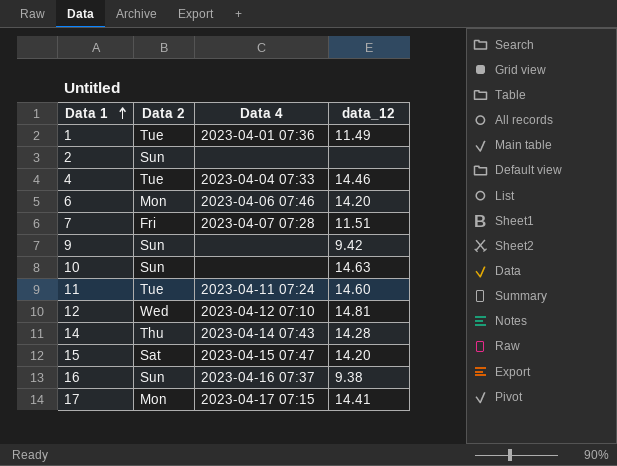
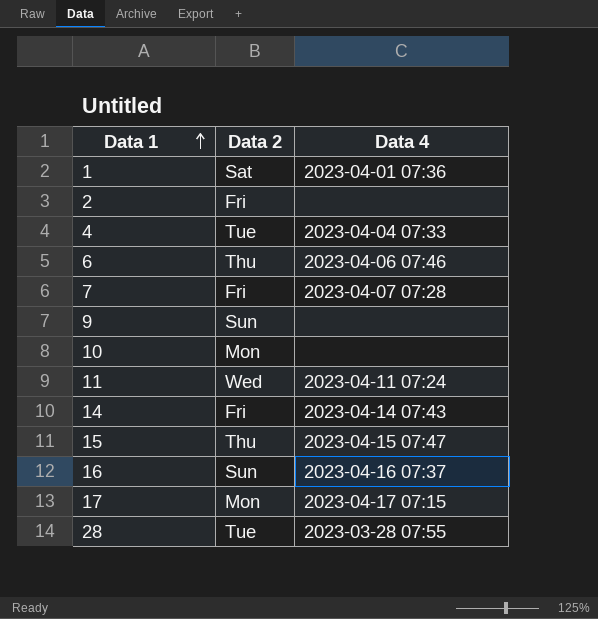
column data_12 | position: 4 -> none
row 12: Wed | 2023-04-12 07:10 | 14.81 -> none
1 | Data 2: Tue -> Sat
2 | Data 2: Sun -> Fri
6 | Data 2: Mon -> Thu
10 | Data 2: Sun -> Mon
11 | Data 2: Tue -> Wed
14 | Data 2: Thu -> Fri
15 | Data 2: Sat -> Thu
row 28: none -> Tue | 2023-03-28 07:55

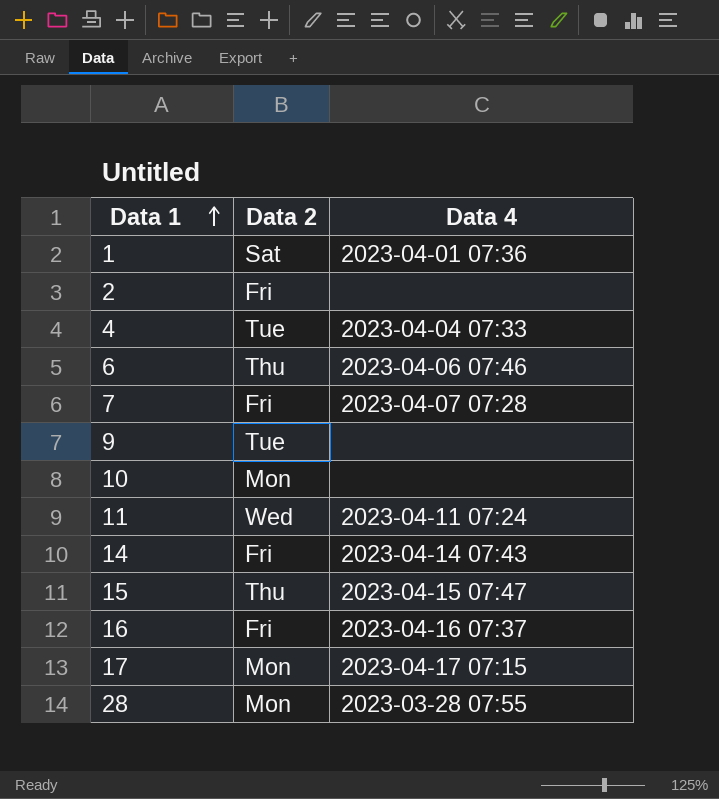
9 | Data 2: Sun -> Tue
16 | Data 2: Sun -> Fri
28 | Data 2: Tue -> Mon

